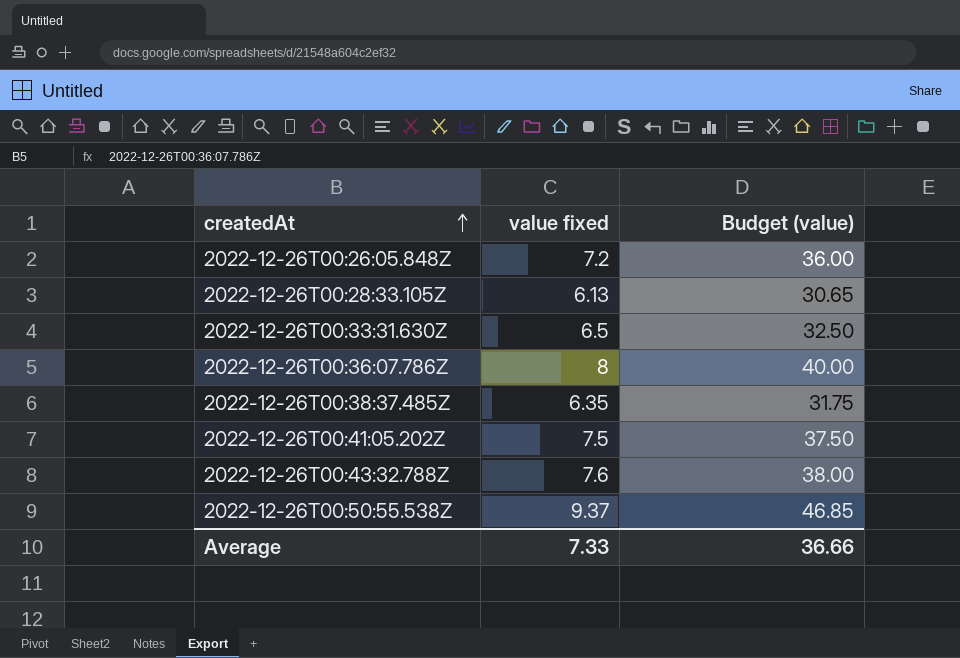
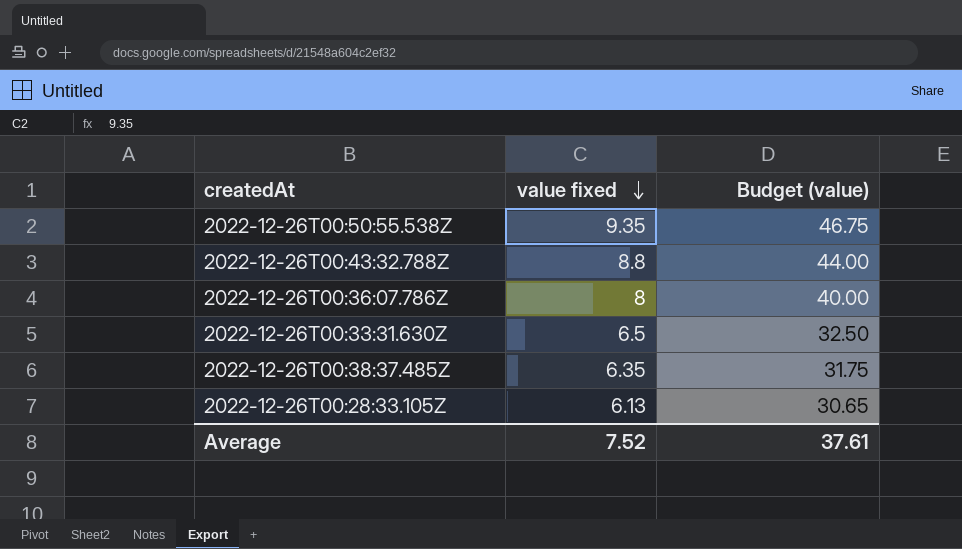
row order: createdAt ascending -> value fixed descending
row 2022-12-26T00:26:05.848Z: 7.2 | 36.00 -> none
row 2022-12-26T00:41:05.202Z: 7.5 | 37.50 -> none
2022-12-26T00:50:55.538Z | value fixed: 9.37 -> 9.35
2022-12-26T00:50:55.538Z | Budget (value): 46.85 -> 46.75
2022-12-26T00:43:32.788Z | value fixed: 7.6 -> 8.8
2022-12-26T00:43:32.788Z | Budget (value): 38.00 -> 44.00
Average | value fixed: 7.33 -> 7.52
Average | Budget (value): 36.66 -> 37.61

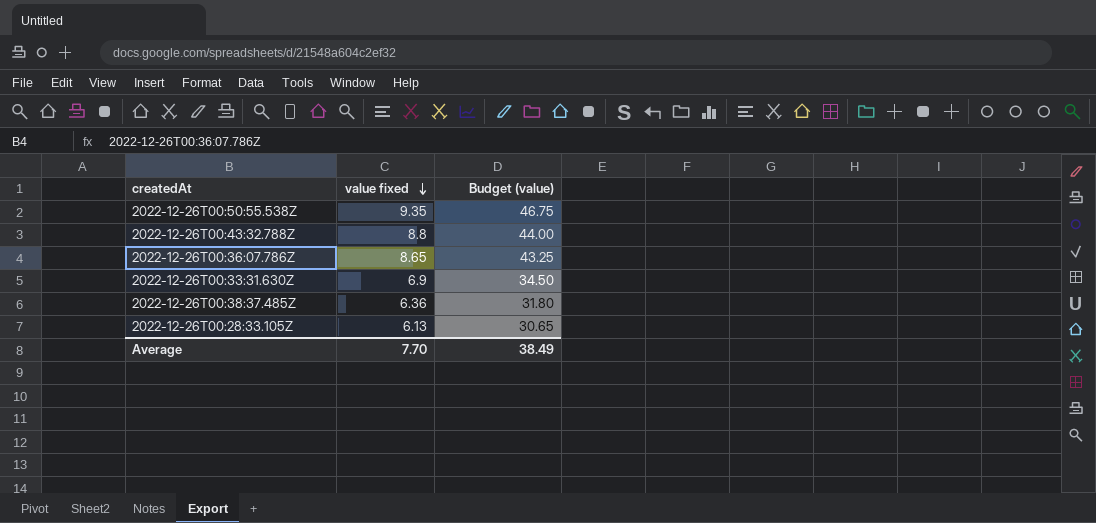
2022-12-26T00:36:07.786Z | value fixed: 8 -> 8.65
2022-12-26T00:36:07.786Z | Budget (value): 40.00 -> 43.25
2022-12-26T00:33:31.630Z | value fixed: 6.5 -> 6.9
2022-12-26T00:33:31.630Z | Budget (value): 32.50 -> 34.50
2022-12-26T00:38:37.485Z | value fixed: 6.35 -> 6.36
2022-12-26T00:38:37.485Z | Budget (value): 31.75 -> 31.80
Average | value fixed: 7.52 -> 7.70
Average | Budget (value): 37.61 -> 38.49

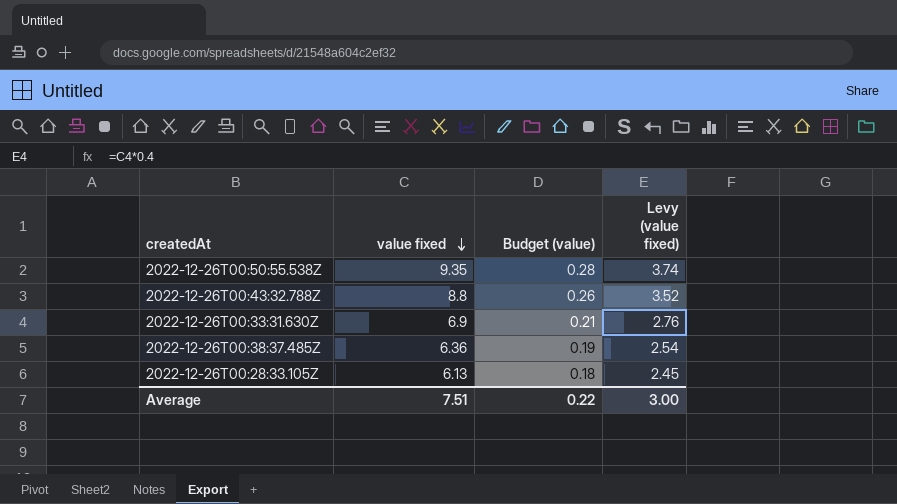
column Budget (value) | formula: [value fixed] * 5 -> [value fixed] * 0.03
column Levy (value fixed) | formula: none -> [value fixed] * 0.4
row 2022-12-26T00:36:07.786Z: 8.65 | 43.25 -> none
Average | value fixed: 7.70 -> 7.51
Average | Budget (value): 38.49 -> 0.22

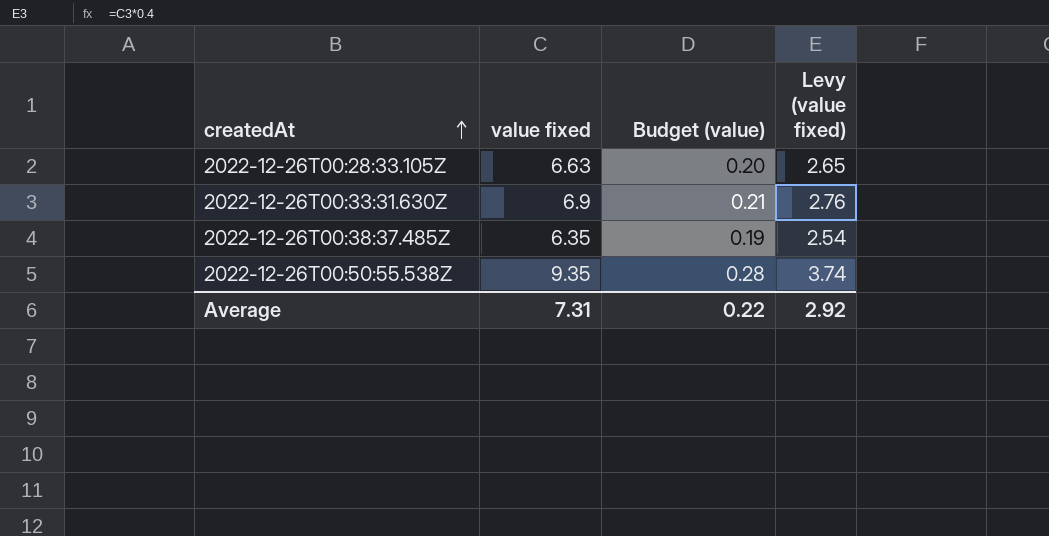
row order: value fixed descending -> createdAt ascending
row 2022-12-26T00:43:32.788Z: 8.8 | 0.26 | 3.52 -> none
2022-12-26T00:28:33.105Z | value fixed: 6.13 -> 6.63
2022-12-26T00:28:33.105Z | Budget (value): 0.18 -> 0.20
2022-12-26T00:28:33.105Z | Levy (value fixed): 2.45 -> 2.65
2022-12-26T00:38:37.485Z | value fixed: 6.36 -> 6.35
Average | value fixed: 7.51 -> 7.31
Average | Levy (value fixed): 3.00 -> 2.92

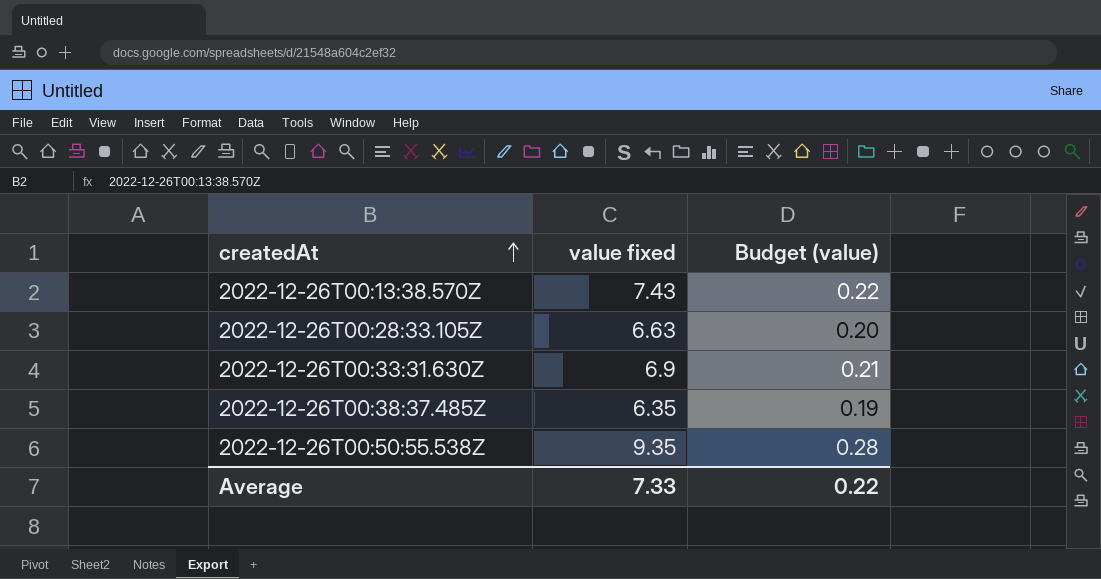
column Levy (value fixed) | formula: [value fixed] * 0.4 -> none
row 2022-12-26T00:13:38.570Z: none -> 7.43 | 0.22
Average | value fixed: 7.31 -> 7.33

